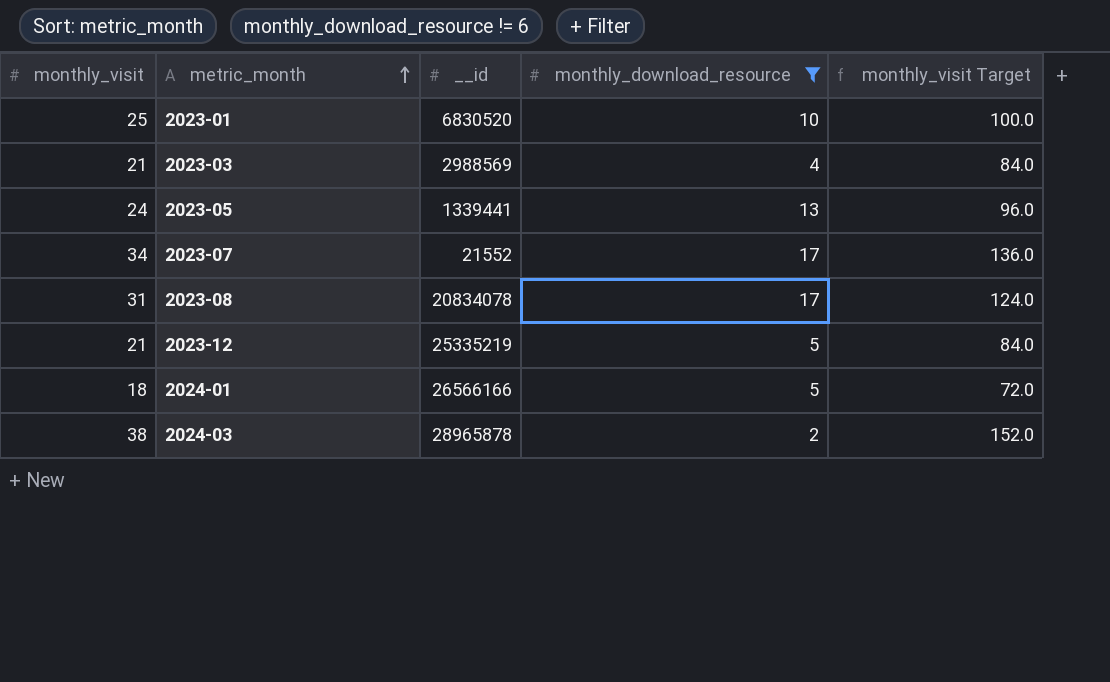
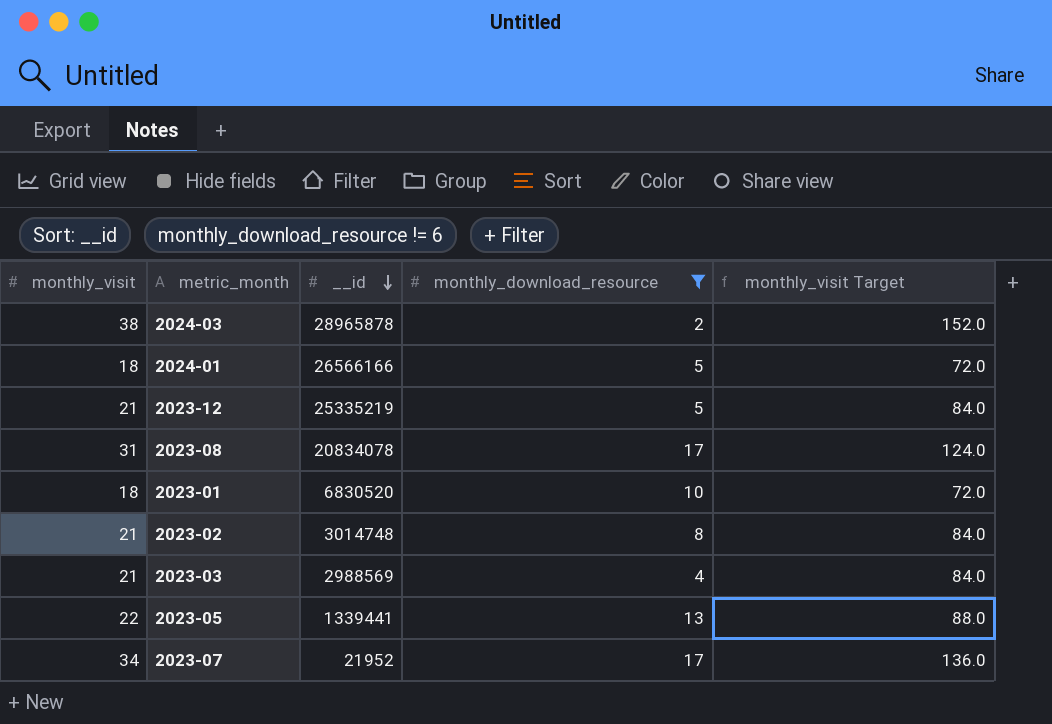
row order: metric_month ascending -> __id descending
2023-01 | monthly_visit: 25 -> 18
2023-01 | monthly_visit Target: 100.0 -> 72.0
row 2023-02: none -> 21 | 3014748 | 8 | 84.0
2023-05 | monthly_visit: 24 -> 22
2023-05 | monthly_visit Target: 96.0 -> 88.0
2023-07 | __id: 21552 -> 21952

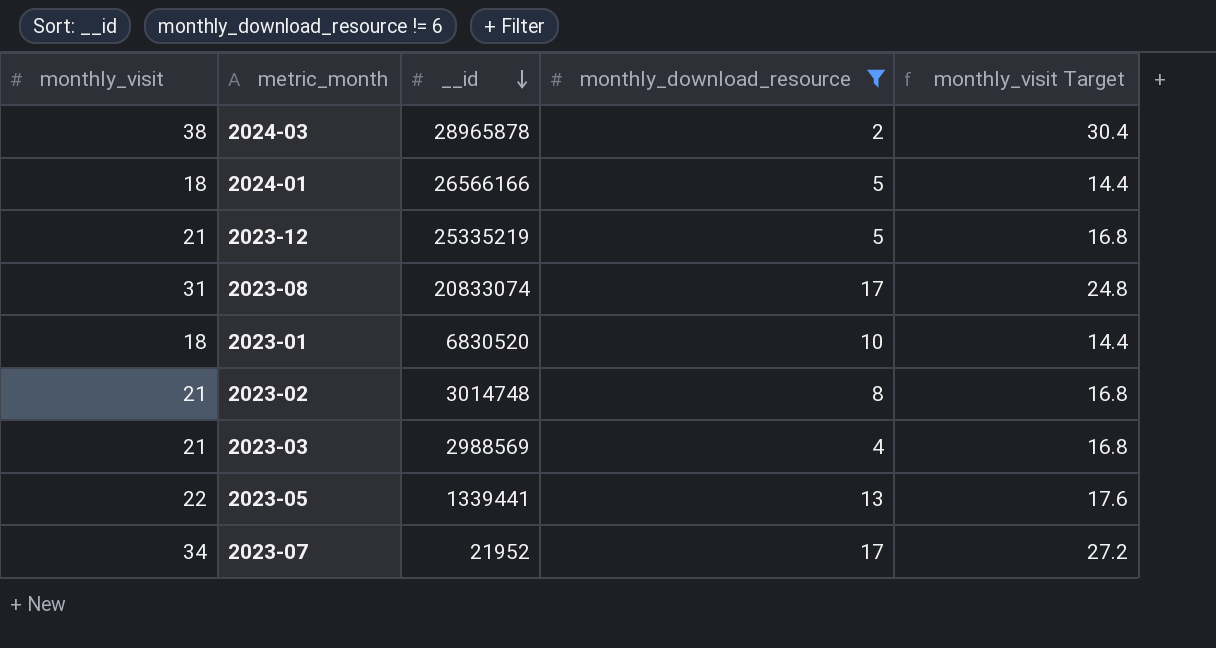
column monthly_visit Target | formula: [monthly_visit] * 4 -> [monthly_visit] * 0.8
2023-08 | __id: 20834078 -> 20833074

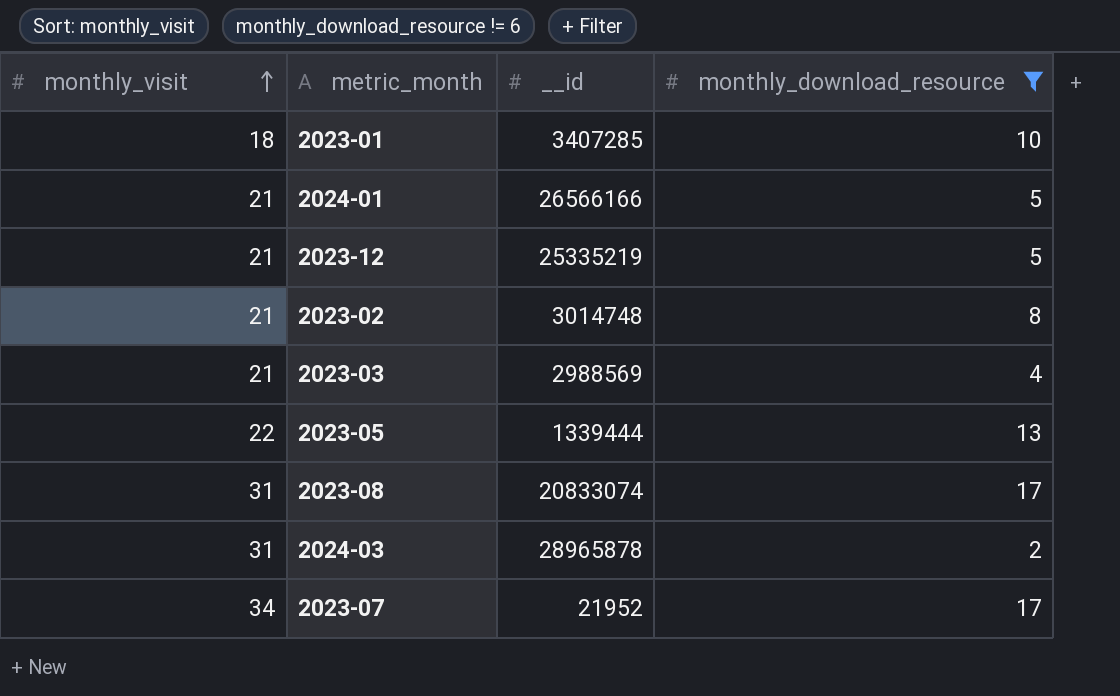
row order: __id descending -> monthly_visit ascending
column monthly_visit Target | formula: [monthly_visit] * 0.8 -> none
2023-01 | __id: 6830520 -> 3407285
2024-01 | monthly_visit: 18 -> 21
2023-05 | __id: 1339441 -> 1339444
2024-03 | monthly_visit: 38 -> 31

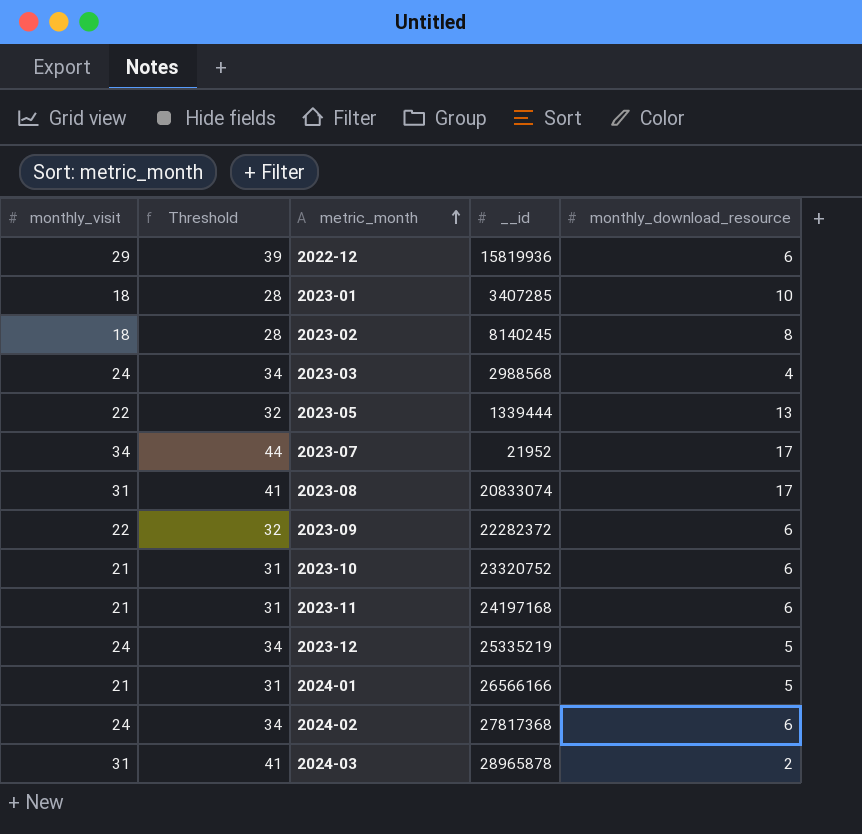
filter: monthly_download_resource != 6 -> none
row order: monthly_visit ascending -> metric_month ascending
column Threshold | formula: none -> [monthly_visit] + 10
2023-02 | monthly_visit: 21 -> 18
2023-02 | __id: 3014748 -> 8140245
2023-03 | monthly_visit: 21 -> 24
2023-03 | __id: 2988569 -> 2988568
2023-12 | monthly_visit: 21 -> 24

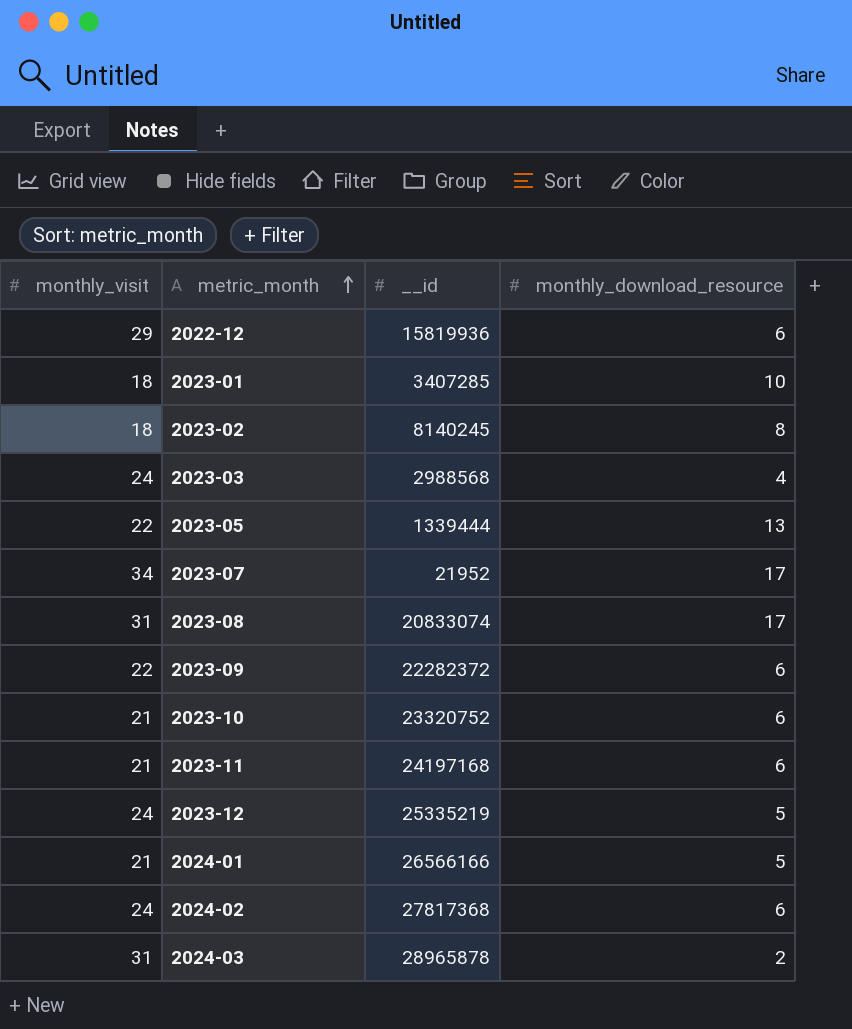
column Threshold | formula: [monthly_visit] + 10 -> none

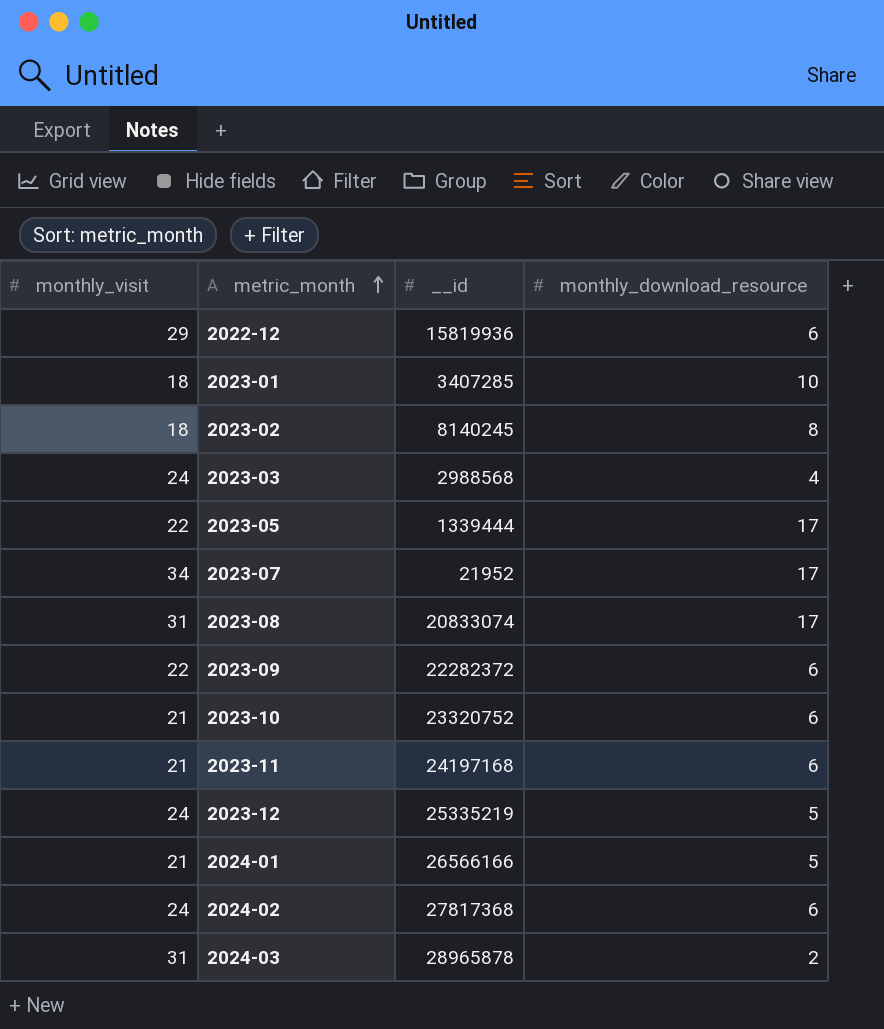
2023-05 | monthly_download_resource: 13 -> 17

